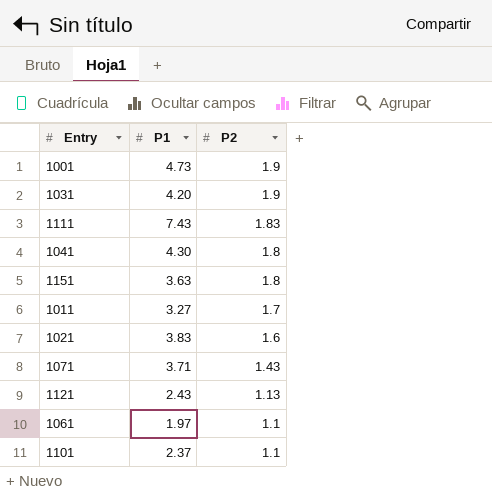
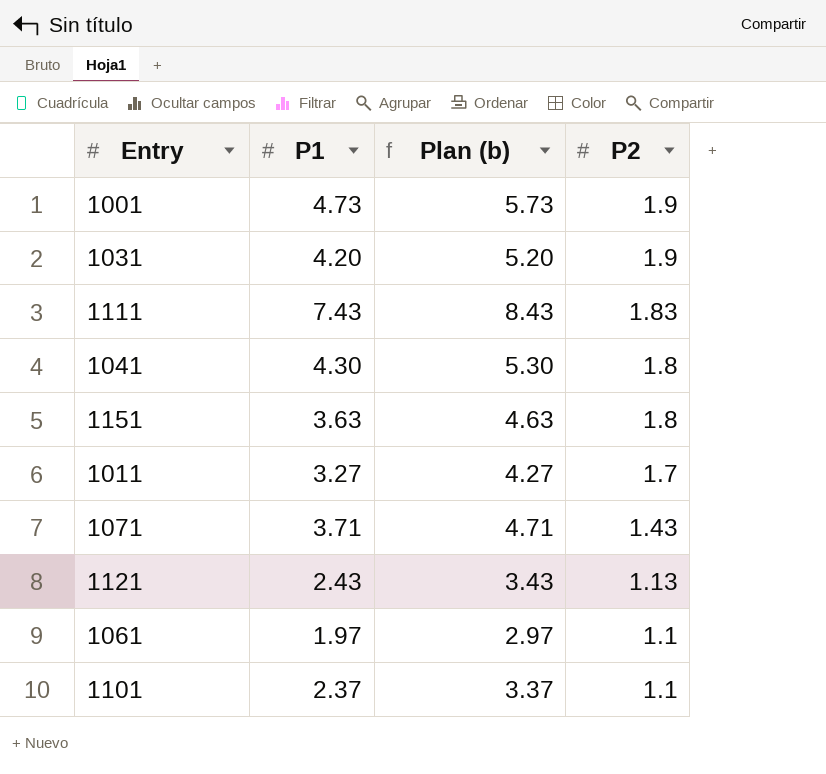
column Plan (b) | formula: none -> [P1] + 1
row 1021: 3.83 | 1.6 -> none

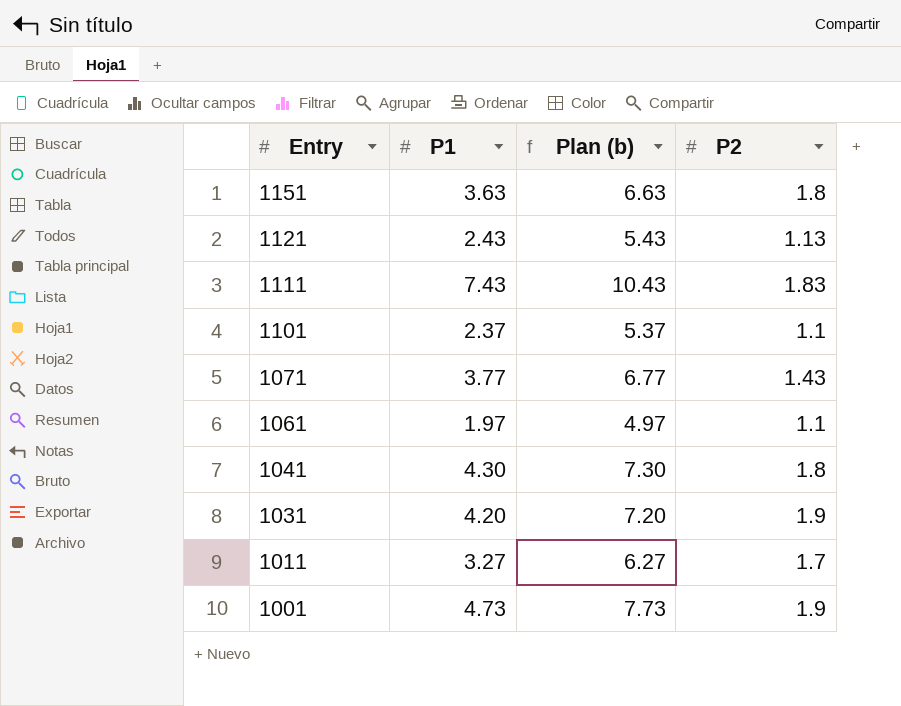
row order: P2 descending -> Entry descending
column Plan (b) | formula: [P1] + 1 -> [P1] + 3
1071 | P1: 3.71 -> 3.77

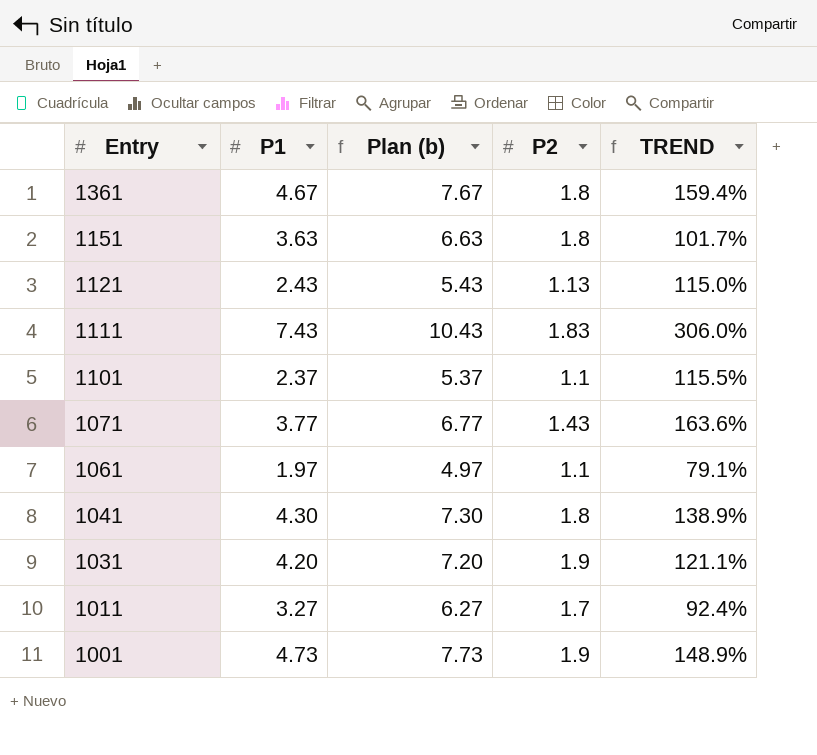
column TREND | formula: none -> ([P1] - [P2]) / [P2]
row 1361: none -> 4.67 | 7.67 | 1.8 | 159.4%

